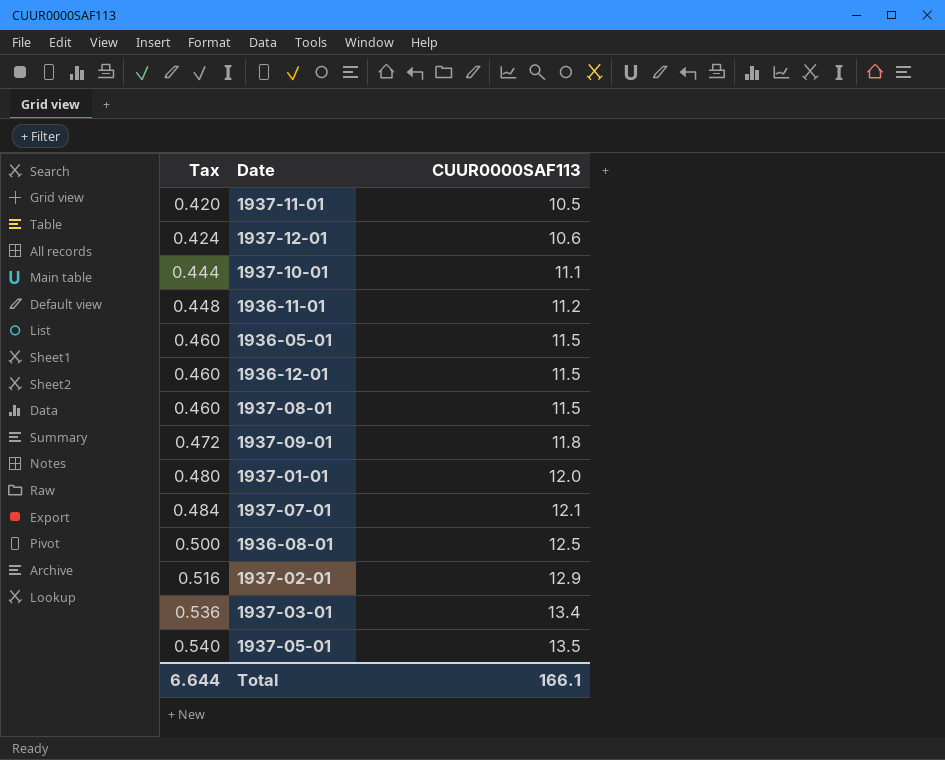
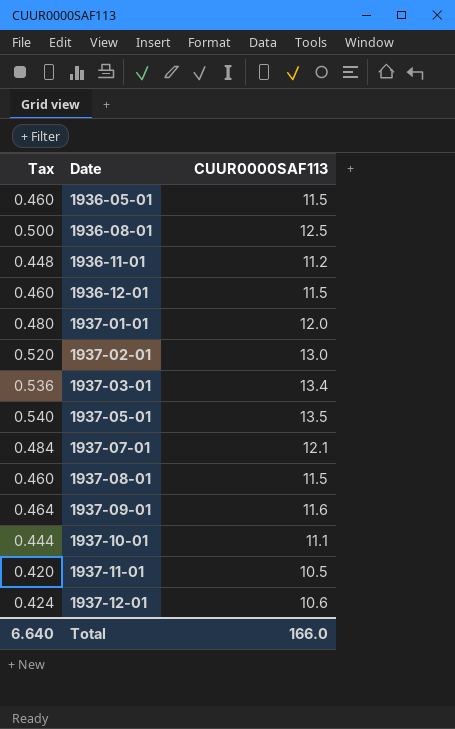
row order: Tax ascending -> Date ascending
1937-02-01 | Tax: 0.516 -> 0.520
1937-02-01 | CUUR0000SAF113: 12.9 -> 13.0
1937-09-01 | Tax: 0.472 -> 0.464
1937-09-01 | CUUR0000SAF113: 11.8 -> 11.6
Total | Tax: 6.644 -> 6.640
Total | CUUR0000SAF113: 166.1 -> 166.0

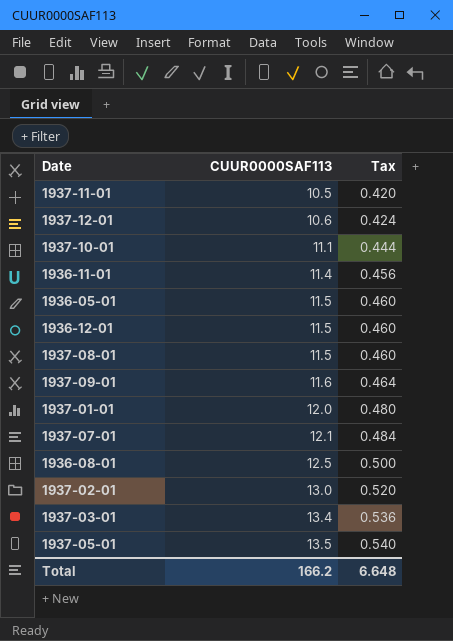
row order: Date ascending -> CUUR0000SAF113 ascending
column Tax | position: 1 -> 3
1936-11-01 | CUUR0000SAF113: 11.2 -> 11.4
1936-11-01 | Tax: 0.448 -> 0.456
Total | CUUR0000SAF113: 166.0 -> 166.2
Total | Tax: 6.640 -> 6.648

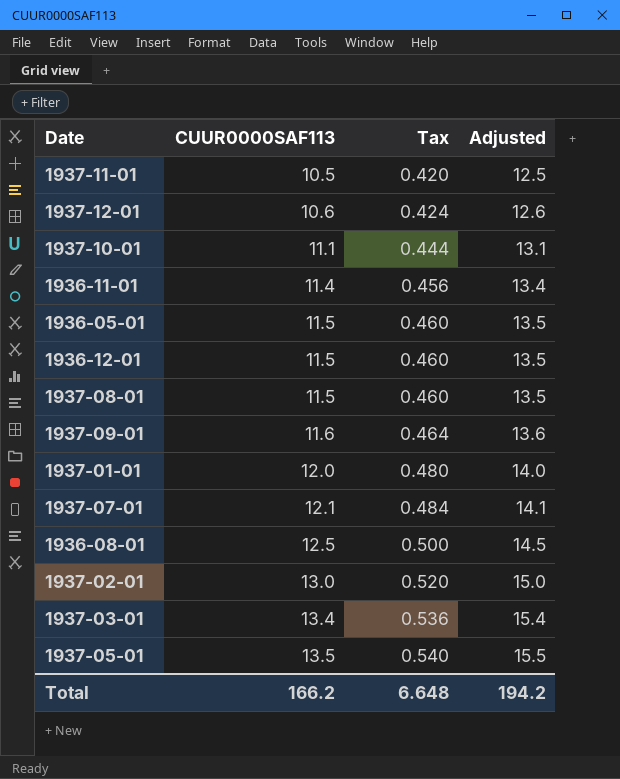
column Adjusted | formula: none -> [CUUR0000SAF113] + 2

